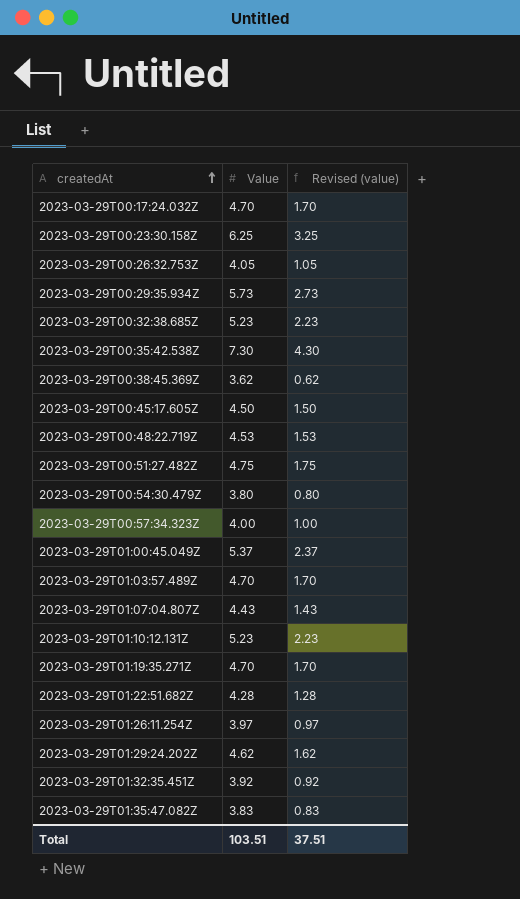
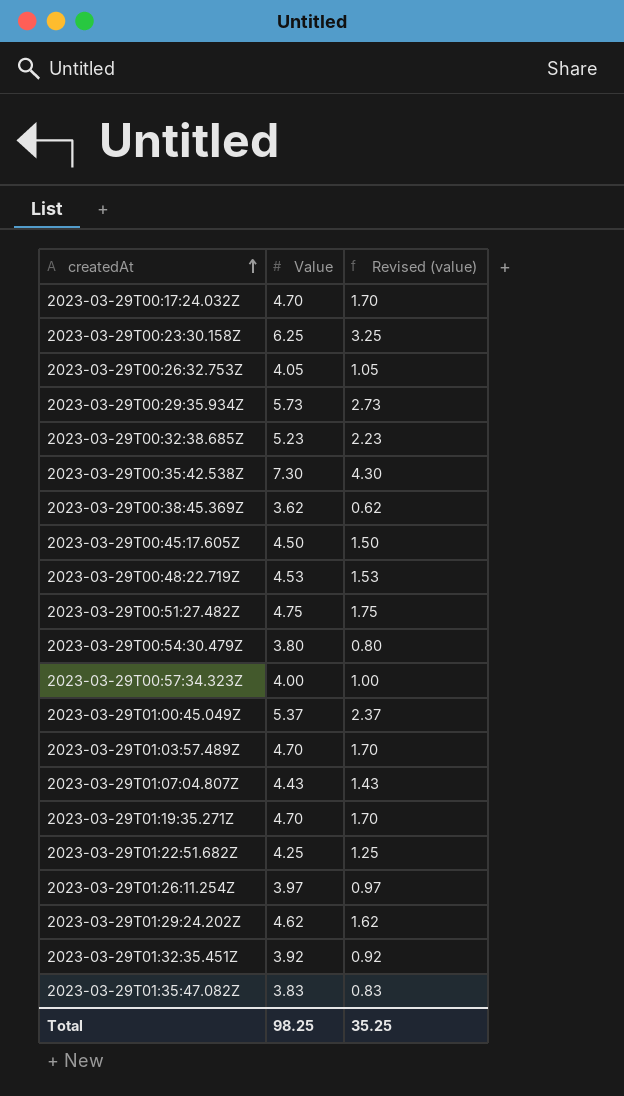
row 2023-03-29T01:10:12.131Z: 5.23 | 2.23 -> none
2023-03-29T01:22:51.682Z | Value: 4.28 -> 4.25
2023-03-29T01:22:51.682Z | Revised (value): 1.28 -> 1.25
Total | Value: 103.51 -> 98.25
Total | Revised (value): 37.51 -> 35.25

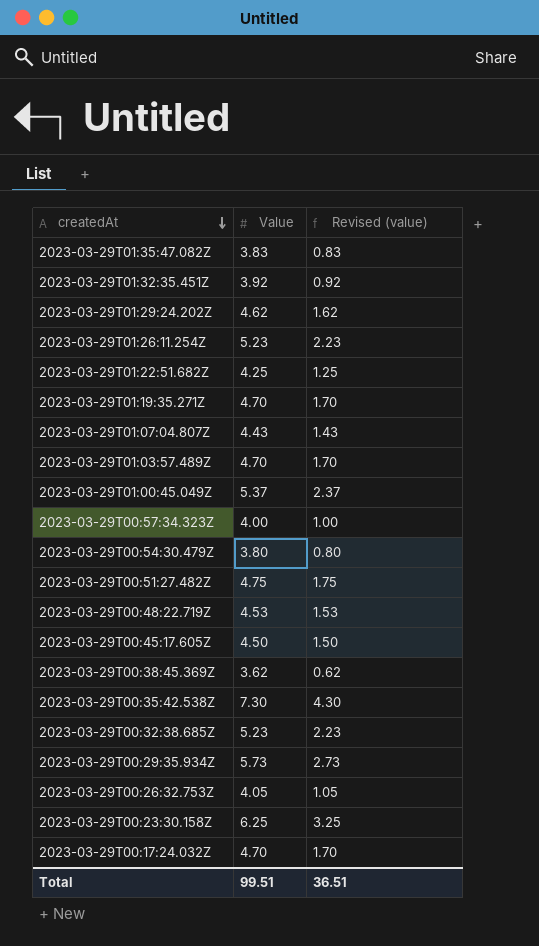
row order: createdAt ascending -> createdAt descending
2023-03-29T01:26:11.254Z | Value: 3.97 -> 5.23
2023-03-29T01:26:11.254Z | Revised (value): 0.97 -> 2.23
Total | Value: 98.25 -> 99.51
Total | Revised (value): 35.25 -> 36.51

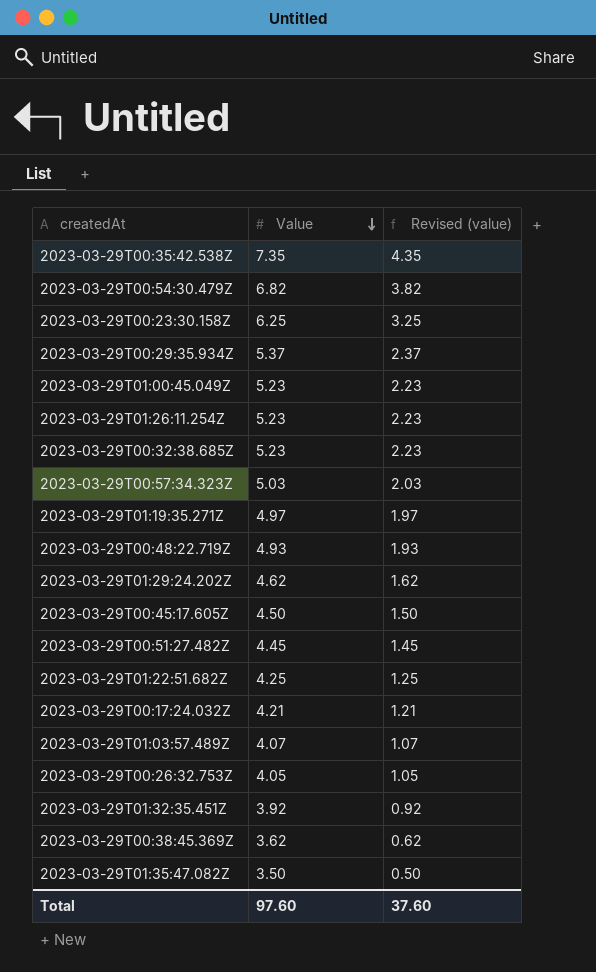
row order: createdAt descending -> Value descending
row 2023-03-29T01:07:04.807Z: 4.43 | 1.43 -> none
2023-03-29T00:35:42.538Z | Value: 7.30 -> 7.35
2023-03-29T00:35:42.538Z | Revised (value): 4.30 -> 4.35
2023-03-29T00:54:30.479Z | Value: 3.80 -> 6.82
2023-03-29T00:54:30.479Z | Revised (value): 0.80 -> 3.82
2023-03-29T00:29:35.934Z | Value: 5.73 -> 5.37
2023-03-29T00:29:35.934Z | Revised (value): 2.73 -> 2.37
2023-03-29T01:00:45.049Z | Value: 5.37 -> 5.23
2023-03-29T01:00:45.049Z | Revised (value): 2.37 -> 2.23
2023-03-29T00:57:34.323Z | Value: 4.00 -> 5.03
2023-03-29T00:57:34.323Z | Revised (value): 1.00 -> 2.03
2023-03-29T01:19:35.271Z | Value: 4.70 -> 4.97
2023-03-29T01:19:35.271Z | Revised (value): 1.70 -> 1.97
2023-03-29T00:48:22.719Z | Value: 4.53 -> 4.93
2023-03-29T00:48:22.719Z | Revised (value): 1.53 -> 1.93
2023-03-29T00:51:27.482Z | Value: 4.75 -> 4.45
2023-03-29T00:51:27.482Z | Revised (value): 1.75 -> 1.45
2023-03-29T00:17:24.032Z | Value: 4.70 -> 4.21
2023-03-29T00:17:24.032Z | Revised (value): 1.70 -> 1.21
2023-03-29T01:03:57.489Z | Value: 4.70 -> 4.07
2023-03-29T01:03:57.489Z | Revised (value): 1.70 -> 1.07
2023-03-29T01:35:47.082Z | Value: 3.83 -> 3.50
2023-03-29T01:35:47.082Z | Revised (value): 0.83 -> 0.50
Total | Value: 99.51 -> 97.60
Total | Revised (value): 36.51 -> 37.60

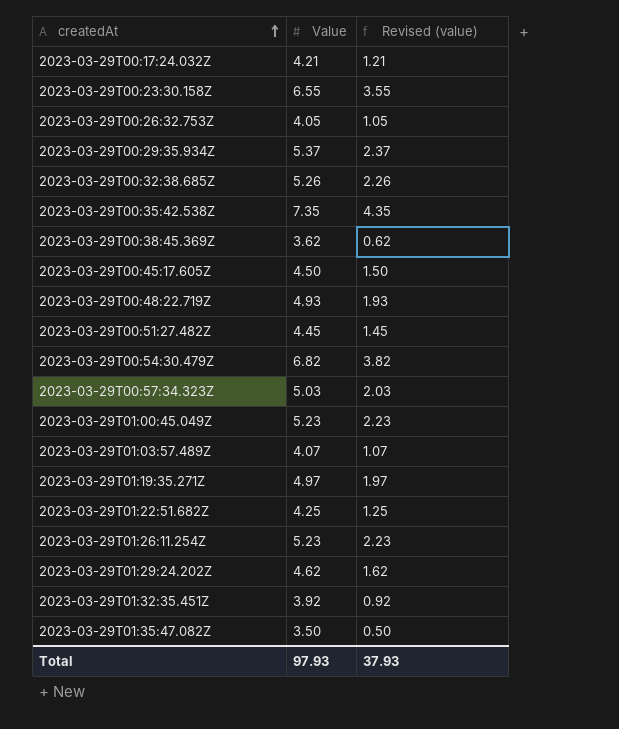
row order: Value descending -> createdAt ascending
2023-03-29T00:23:30.158Z | Value: 6.25 -> 6.55
2023-03-29T00:23:30.158Z | Revised (value): 3.25 -> 3.55
2023-03-29T00:32:38.685Z | Value: 5.23 -> 5.26
2023-03-29T00:32:38.685Z | Revised (value): 2.23 -> 2.26
Total | Value: 97.60 -> 97.93
Total | Revised (value): 37.60 -> 37.93

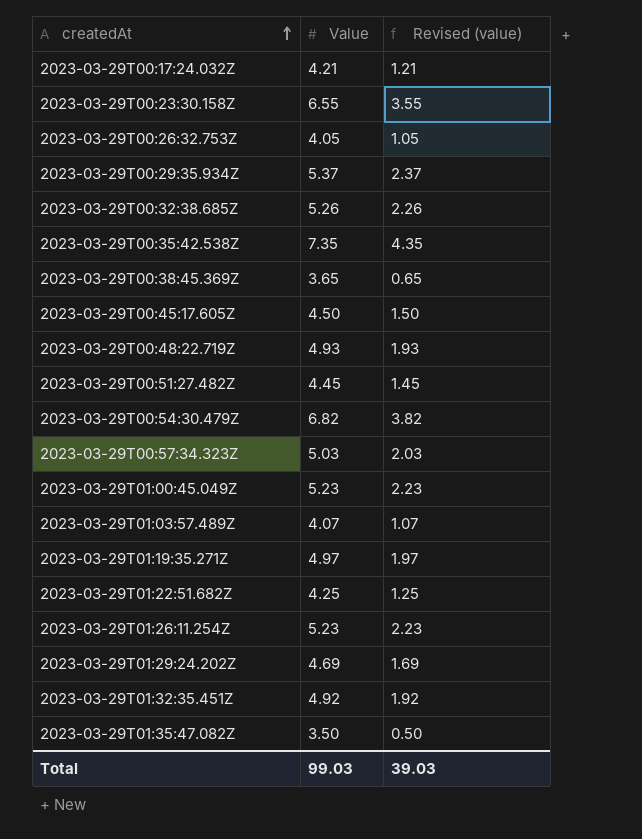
2023-03-29T00:38:45.369Z | Value: 3.62 -> 3.65
2023-03-29T00:38:45.369Z | Revised (value): 0.62 -> 0.65
2023-03-29T01:29:24.202Z | Value: 4.62 -> 4.69
2023-03-29T01:29:24.202Z | Revised (value): 1.62 -> 1.69
2023-03-29T01:32:35.451Z | Value: 3.92 -> 4.92
2023-03-29T01:32:35.451Z | Revised (value): 0.92 -> 1.92
Total | Value: 97.93 -> 99.03
Total | Revised (value): 37.93 -> 39.03

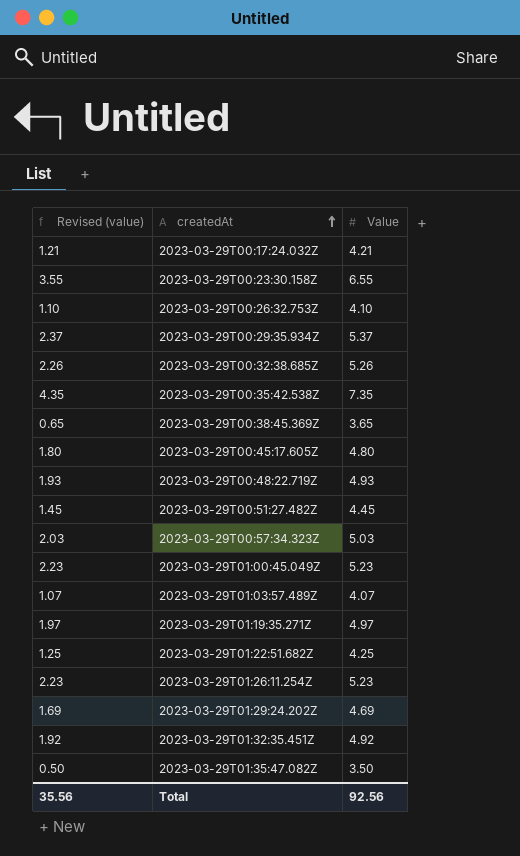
column Revised (value) | position: 3 -> 1
row 2023-03-29T00:54:30.479Z: 6.82 | 3.82 -> none
2023-03-29T00:26:32.753Z | Revised (value): 1.05 -> 1.10
2023-03-29T00:26:32.753Z | Value: 4.05 -> 4.10
2023-03-29T00:45:17.605Z | Revised (value): 1.50 -> 1.80
2023-03-29T00:45:17.605Z | Value: 4.50 -> 4.80
Total | Revised (value): 39.03 -> 35.56
Total | Value: 99.03 -> 92.56

